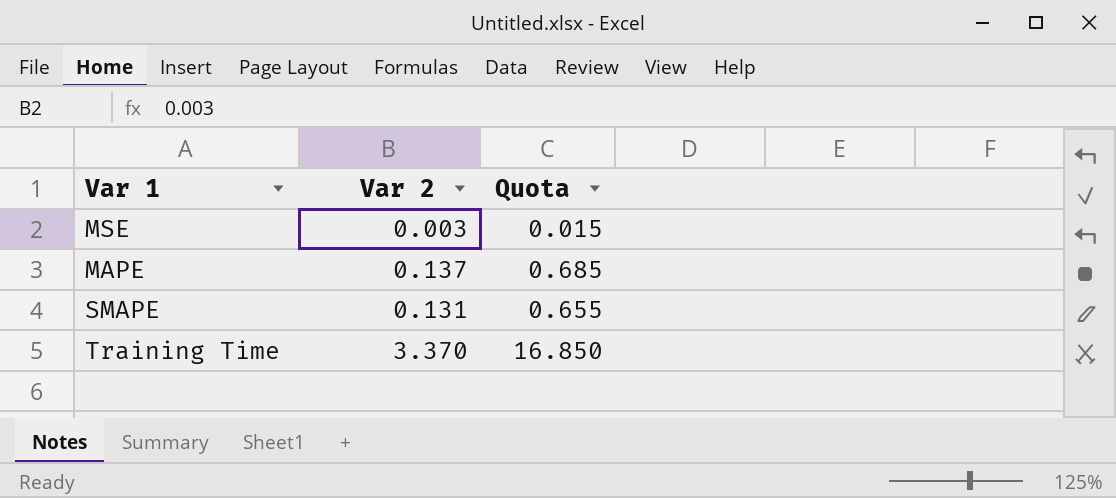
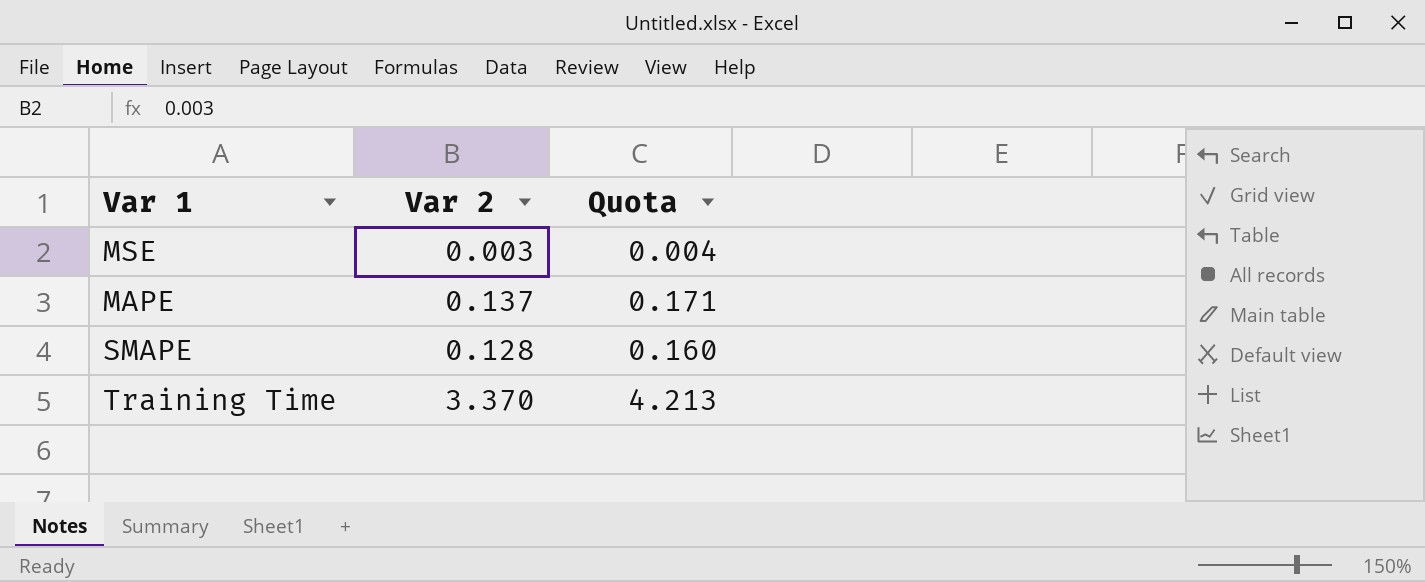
column Quota | formula: [Var 2] * 5 -> [Var 2] * 1.25
SMAPE | Var 2: 0.131 -> 0.128

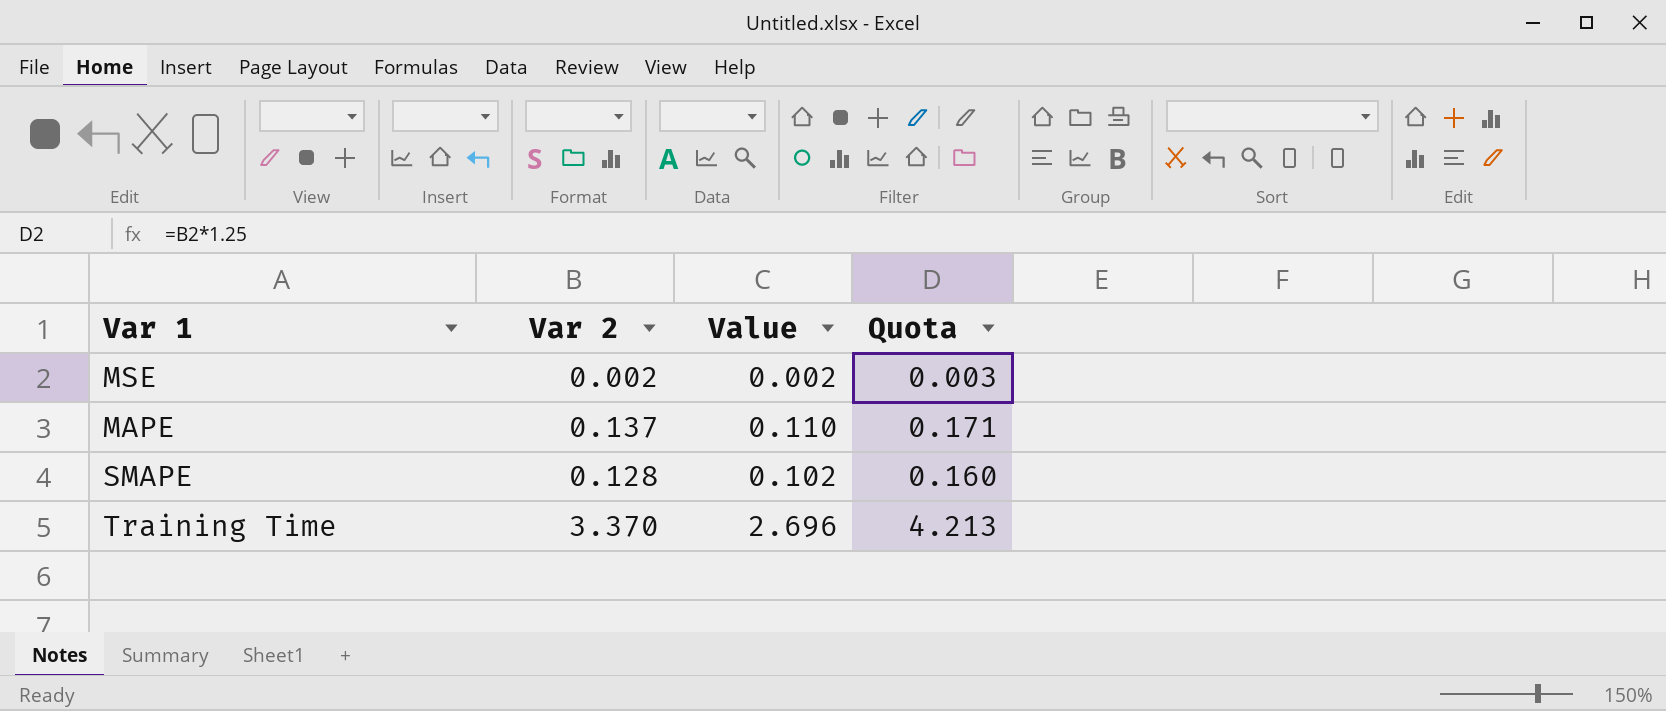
column Value | formula: none -> [Var 2] * 0.8
MSE | Var 2: 0.003 -> 0.002
MSE | Quota: 0.004 -> 0.003

